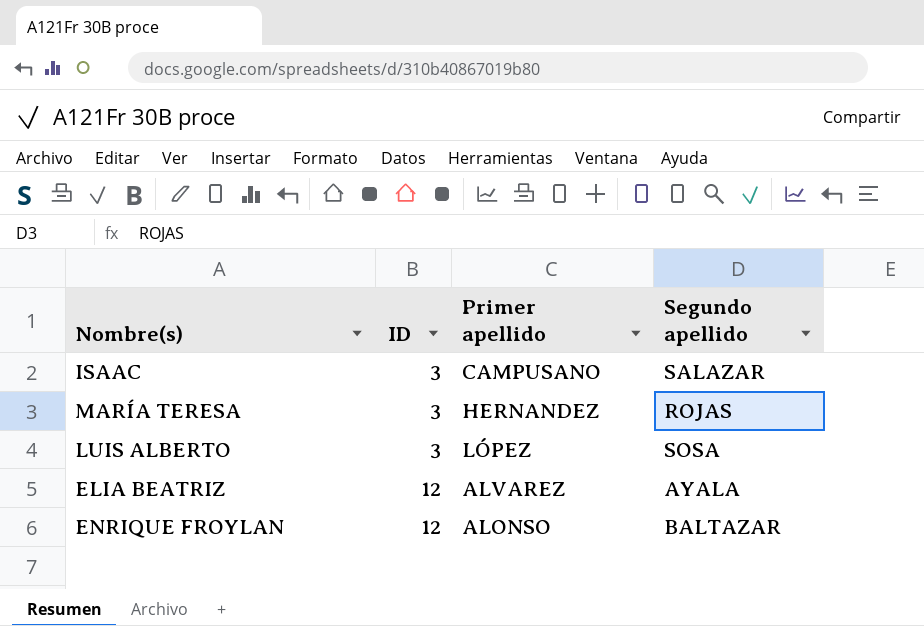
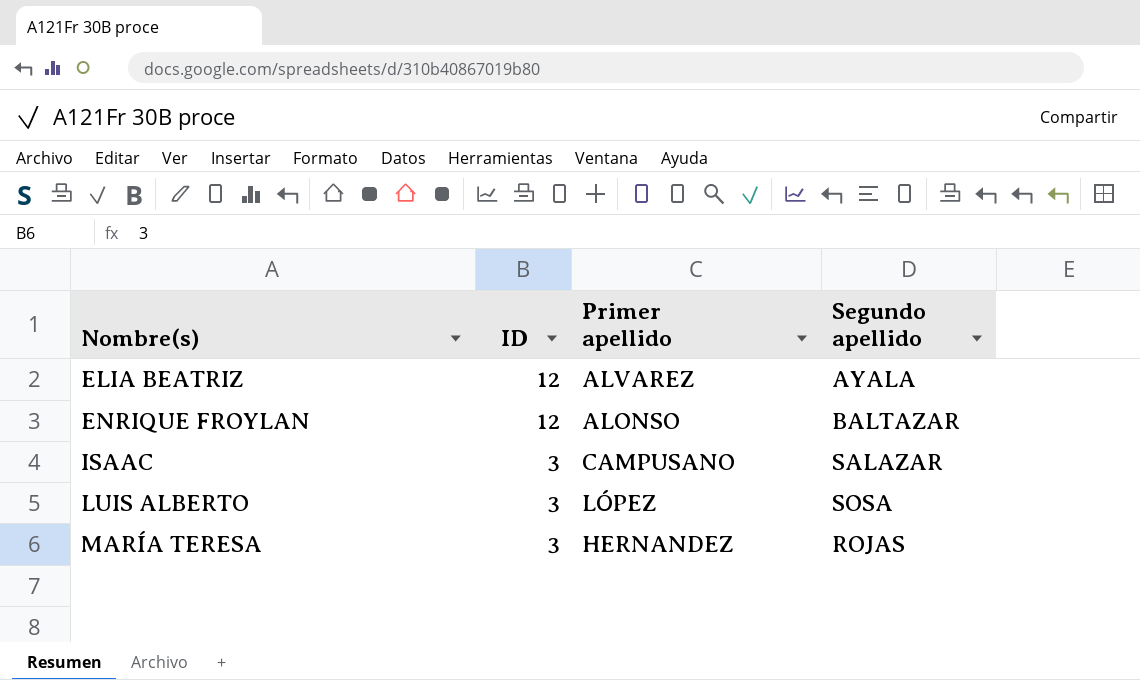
row order: ID ascending -> Nombre(s) ascending

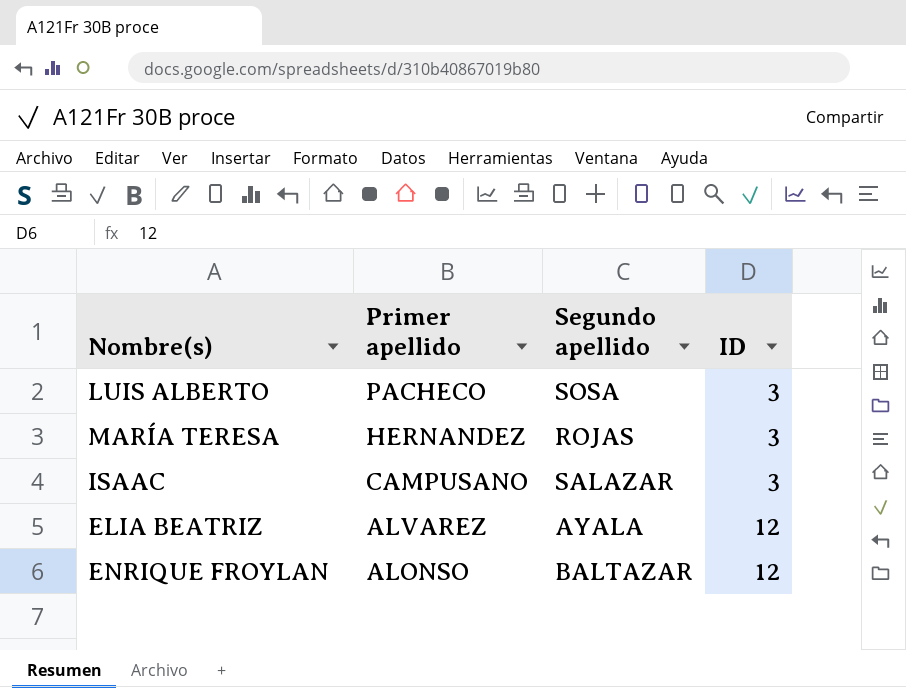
row order: Nombre(s) ascending -> Primer apellido descending
column ID | position: 2 -> 4
LUIS ALBERTO | Primer apellido: LÓPEZ -> PACHECO

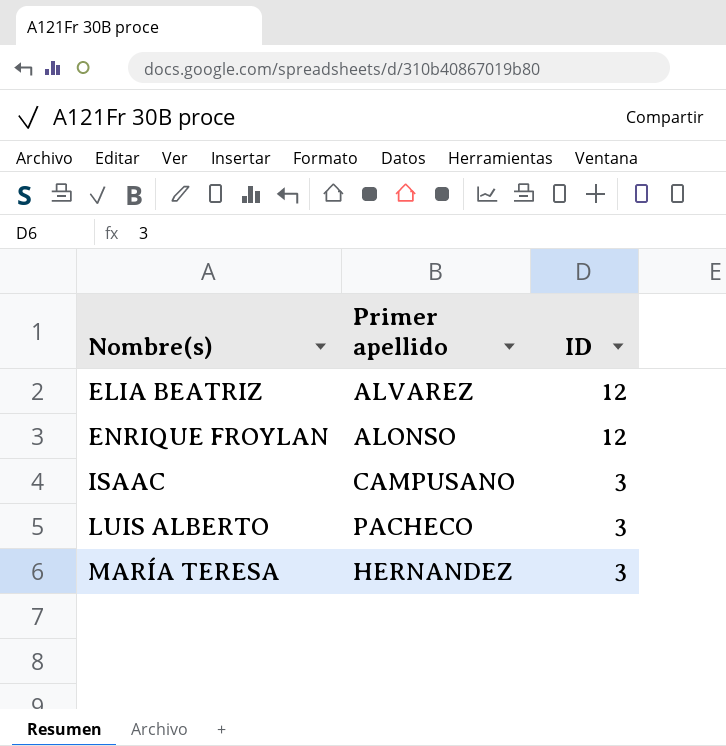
row order: Primer apellido descending -> Nombre(s) ascending
column Segundo apellido | position: 3 -> none

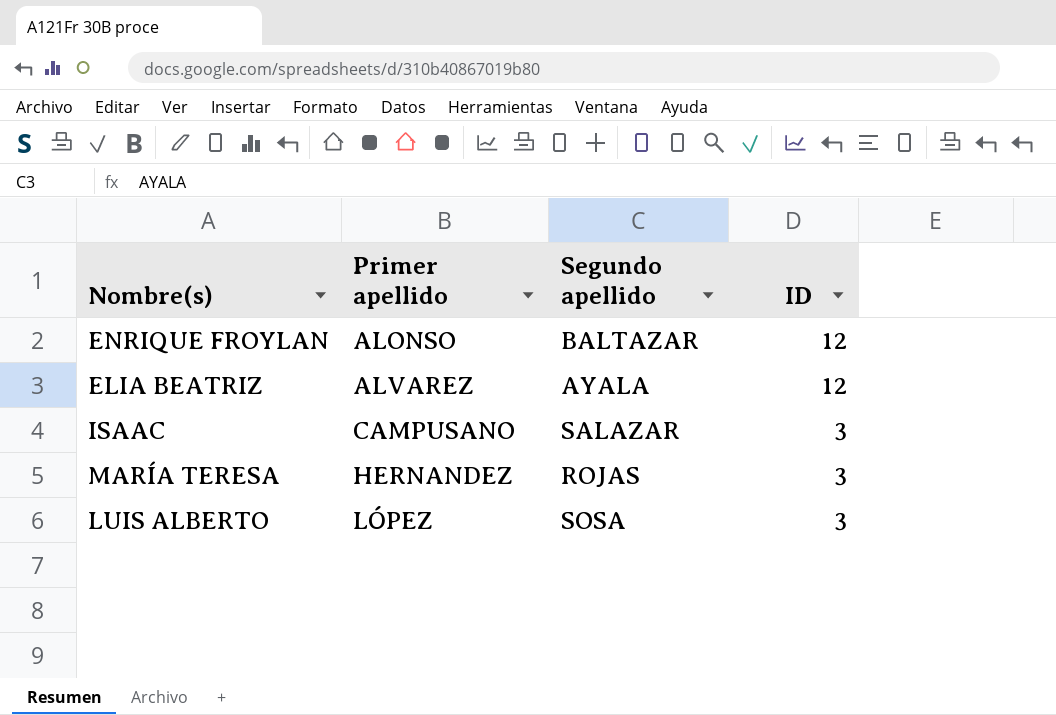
row order: Nombre(s) ascending -> Primer apellido ascending
column Segundo apellido | position: none -> 3
LUIS ALBERTO | Primer apellido: PACHECO -> LÓPEZ

